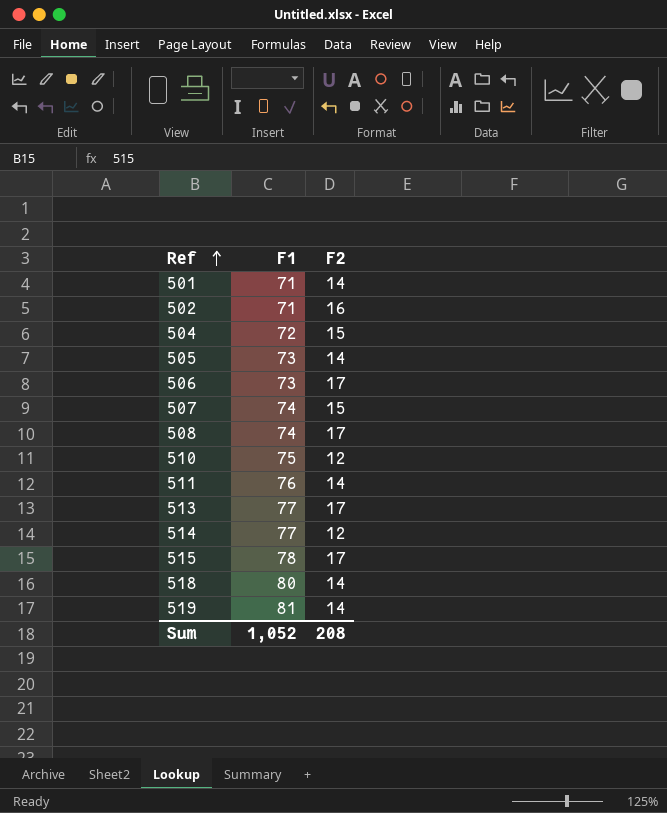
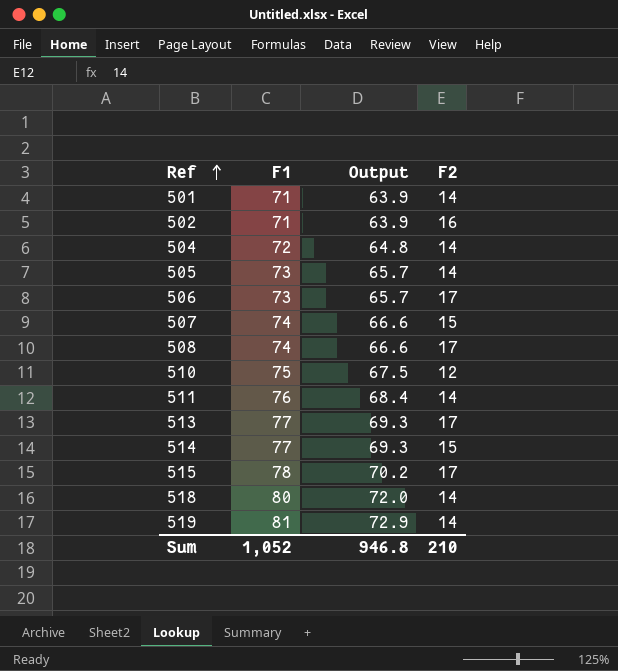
column Output | formula: none -> [F1] * 0.9
504 | F2: 15 -> 14
514 | F2: 12 -> 15
Sum | F2: 208 -> 210

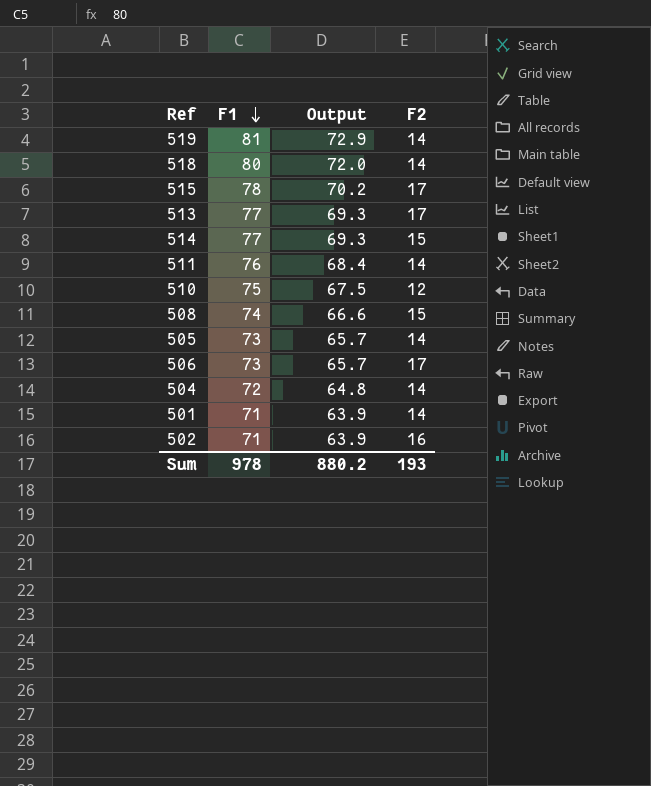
row order: Ref ascending -> F1 descending
row 507: 74 | 66.6 | 15 -> none
508 | F2: 17 -> 15
Sum | F1: 1,052 -> 978
Sum | Output: 946.8 -> 880.2
Sum | F2: 210 -> 193

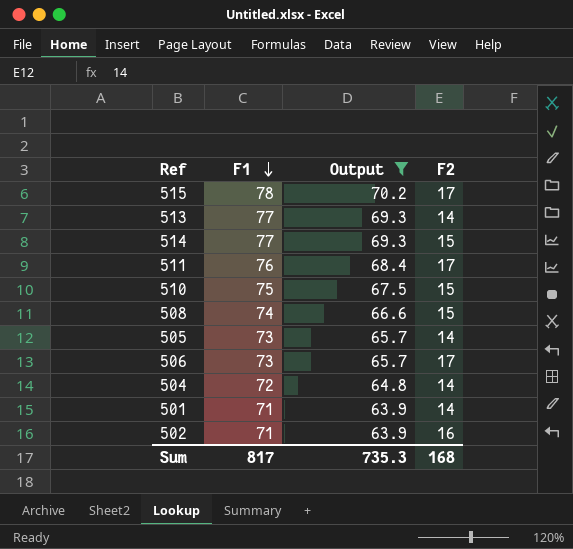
filter: none -> Output <= 70.2
513 | F2: 17 -> 14
511 | F2: 14 -> 17
510 | F2: 12 -> 15
Sum | F1: 978 -> 817
Sum | Output: 880.2 -> 735.3
Sum | F2: 193 -> 168

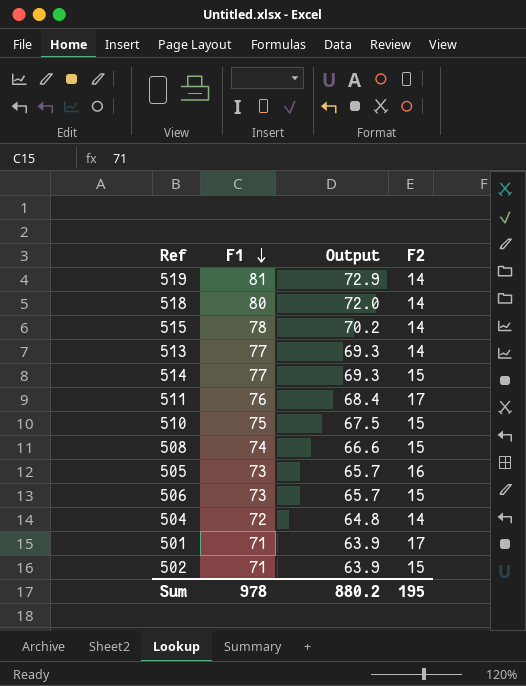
filter: Output <= 70.2 -> none
515 | F2: 17 -> 14
505 | F2: 14 -> 16
506 | F2: 17 -> 15
501 | F2: 14 -> 17
502 | F2: 16 -> 15
Sum | F1: 817 -> 978
Sum | Output: 735.3 -> 880.2
Sum | F2: 168 -> 195

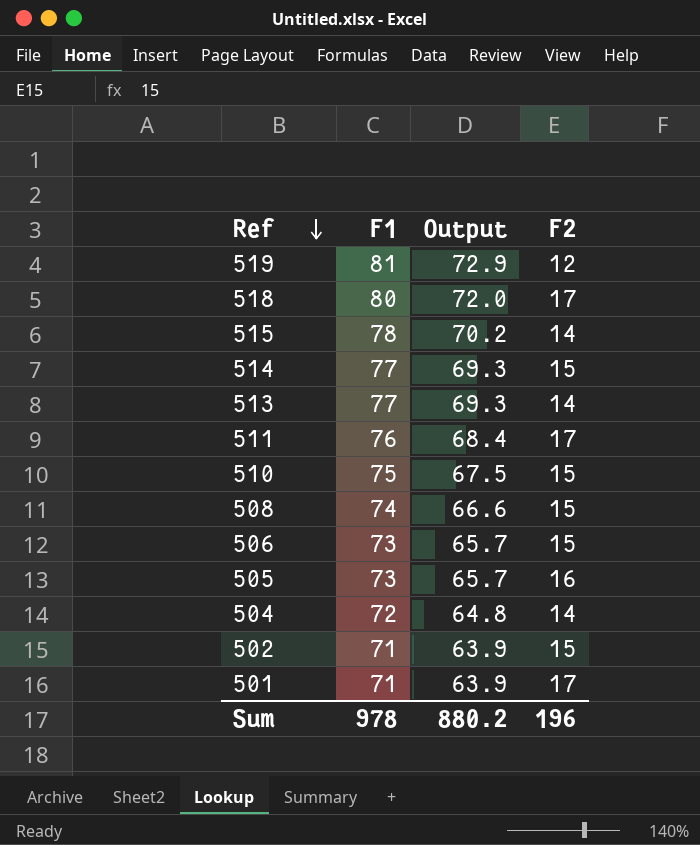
row order: F1 descending -> Ref descending
519 | F2: 14 -> 12
518 | F2: 14 -> 17
Sum | F2: 195 -> 196

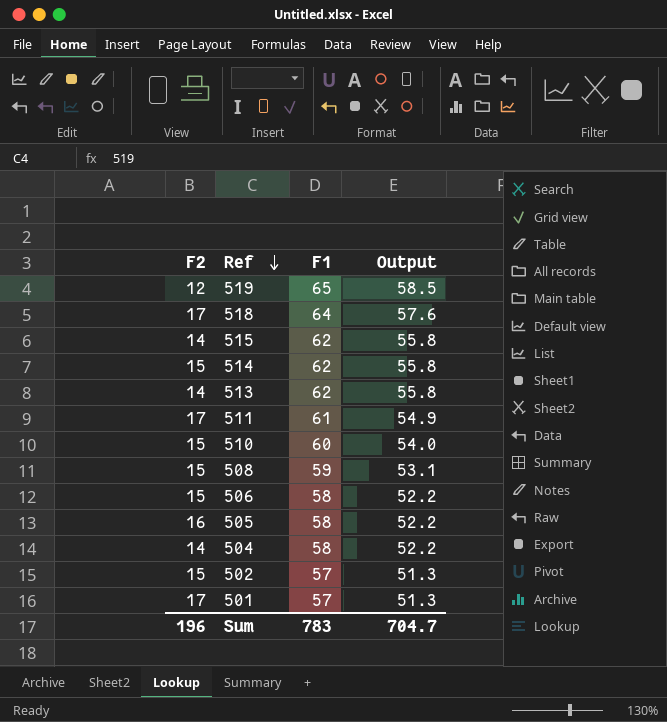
column F2 | position: 4 -> 1
519 | F1: 81 -> 65
519 | Output: 72.9 -> 58.5
518 | F1: 80 -> 64
518 | Output: 72.0 -> 57.6
515 | F1: 78 -> 62
515 | Output: 70.2 -> 55.8
514 | F1: 77 -> 62
514 | Output: 69.3 -> 55.8
513 | F1: 77 -> 62
513 | Output: 69.3 -> 55.8
511 | F1: 76 -> 61
511 | Output: 68.4 -> 54.9
510 | F1: 75 -> 60
510 | Output: 67.5 -> 54.0
508 | F1: 74 -> 59
508 | Output: 66.6 -> 53.1
506 | F1: 73 -> 58
506 | Output: 65.7 -> 52.2
505 | F1: 73 -> 58
505 | Output: 65.7 -> 52.2
504 | F1: 72 -> 58
504 | Output: 64.8 -> 52.2
502 | F1: 71 -> 57
502 | Output: 63.9 -> 51.3
501 | F1: 71 -> 57
501 | Output: 63.9 -> 51.3
Sum | F1: 978 -> 783
Sum | Output: 880.2 -> 704.7

